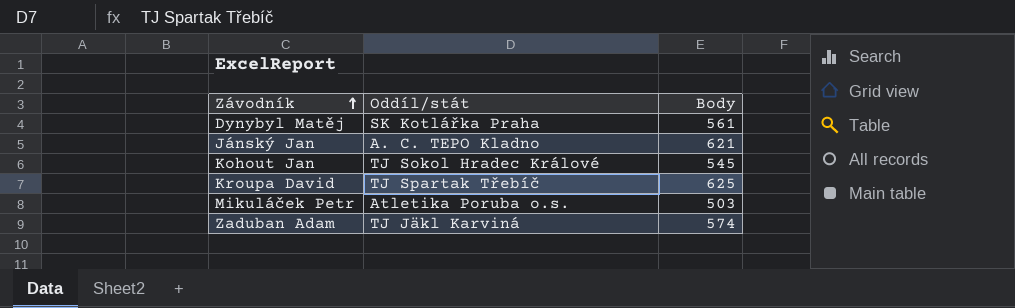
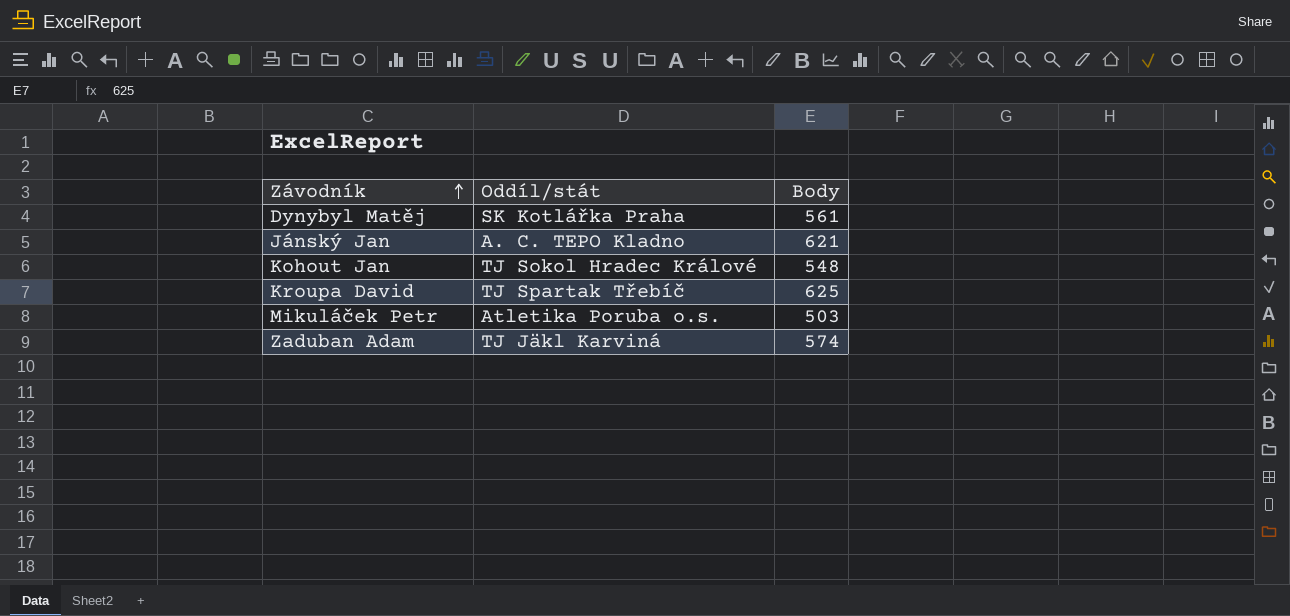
Kohout Jan | Body: 545 -> 548

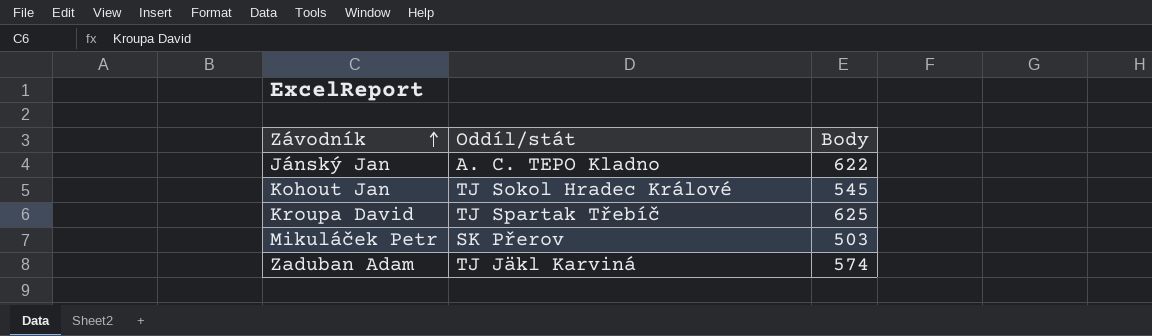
row Dynybyl Matěj: SK Kotlářka Praha | 561 -> none
Jánský Jan | Body: 621 -> 622
Kohout Jan | Body: 548 -> 545
Mikuláček Petr | Oddíl/stát: Atletika Poruba o.s. -> SK Přerov

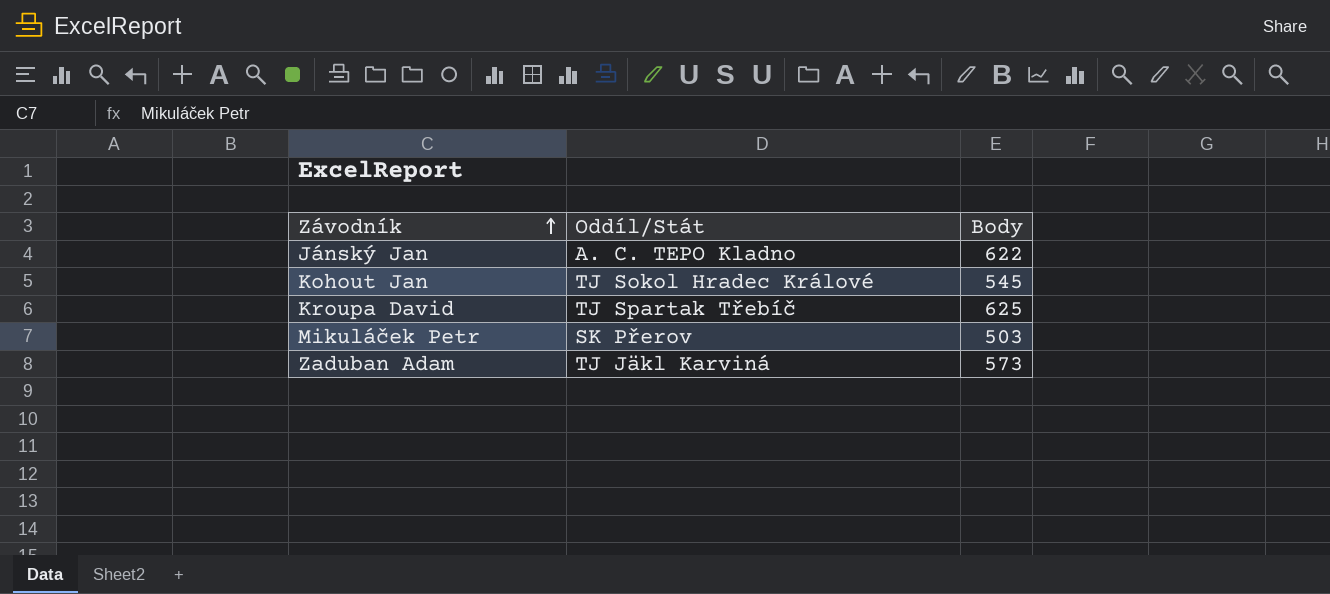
column name: Oddíl/stát -> Oddíl/Stát
Zaduban Adam | Body: 574 -> 573

